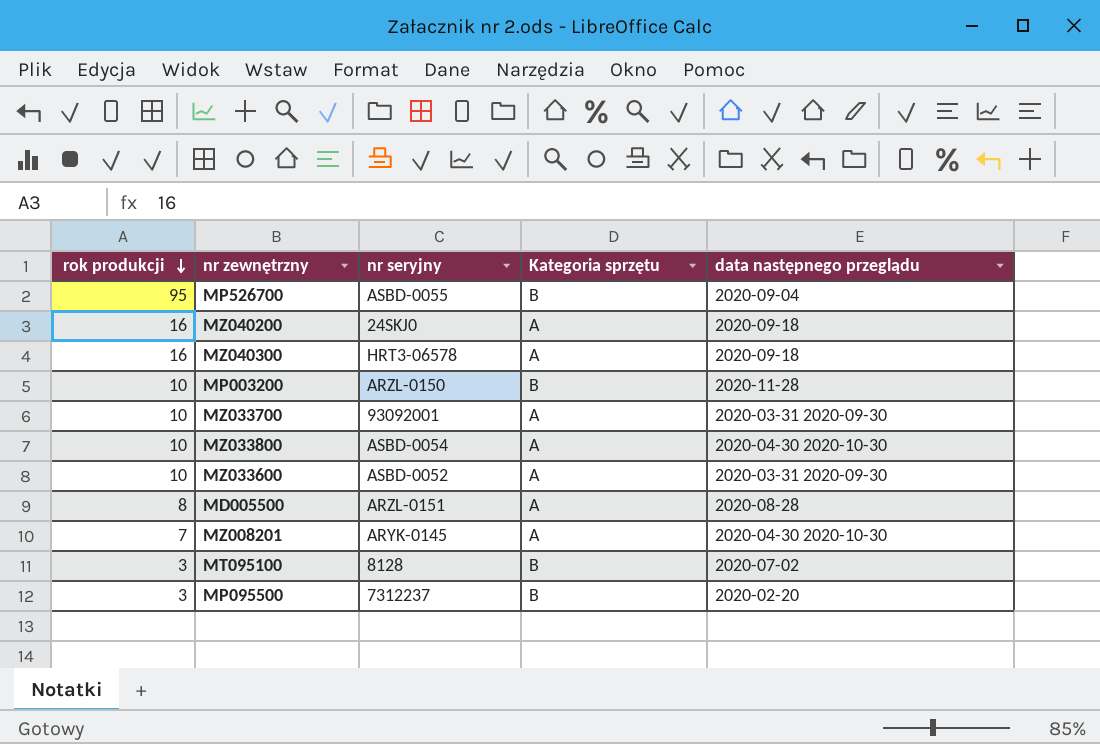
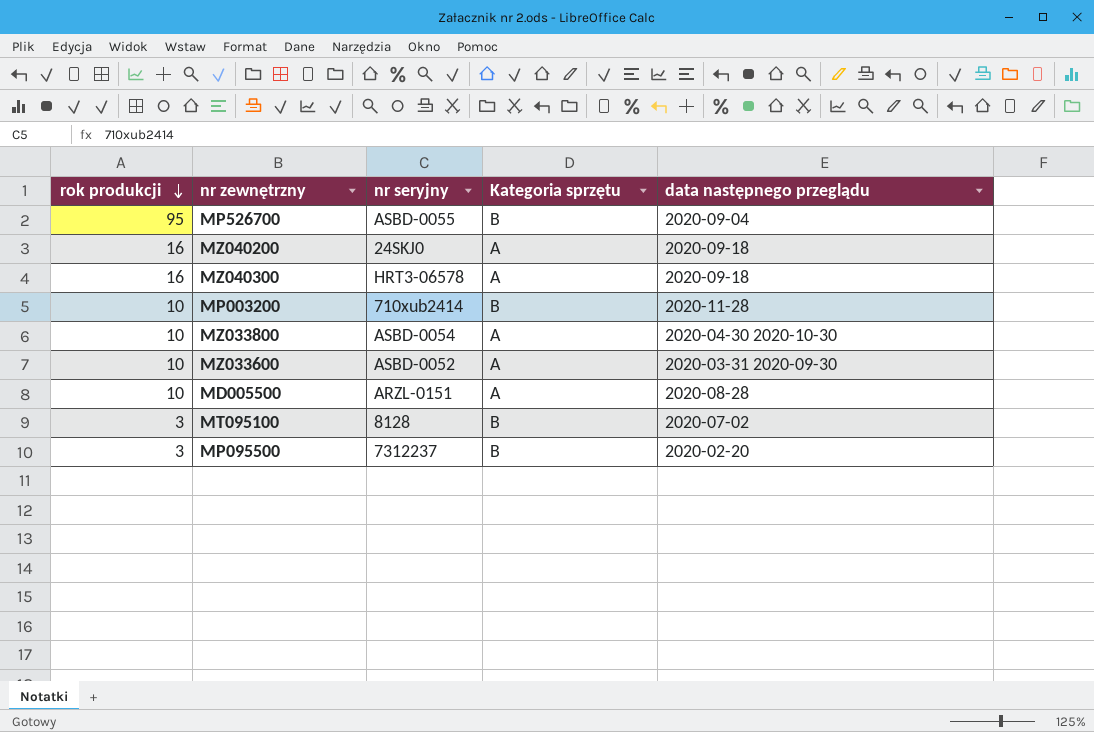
row MZ033700: 10 | 93092001 | A | 2020-03-31 2020-09-30 -> none
row MZ008201: 7 | ARYK-0145 | A | 2020-04-30 2020-10-30 -> none
MP003200 | nr seryjny: ARZL-0150 -> 710xub2414
MD005500 | rok produkcji: 8 -> 10

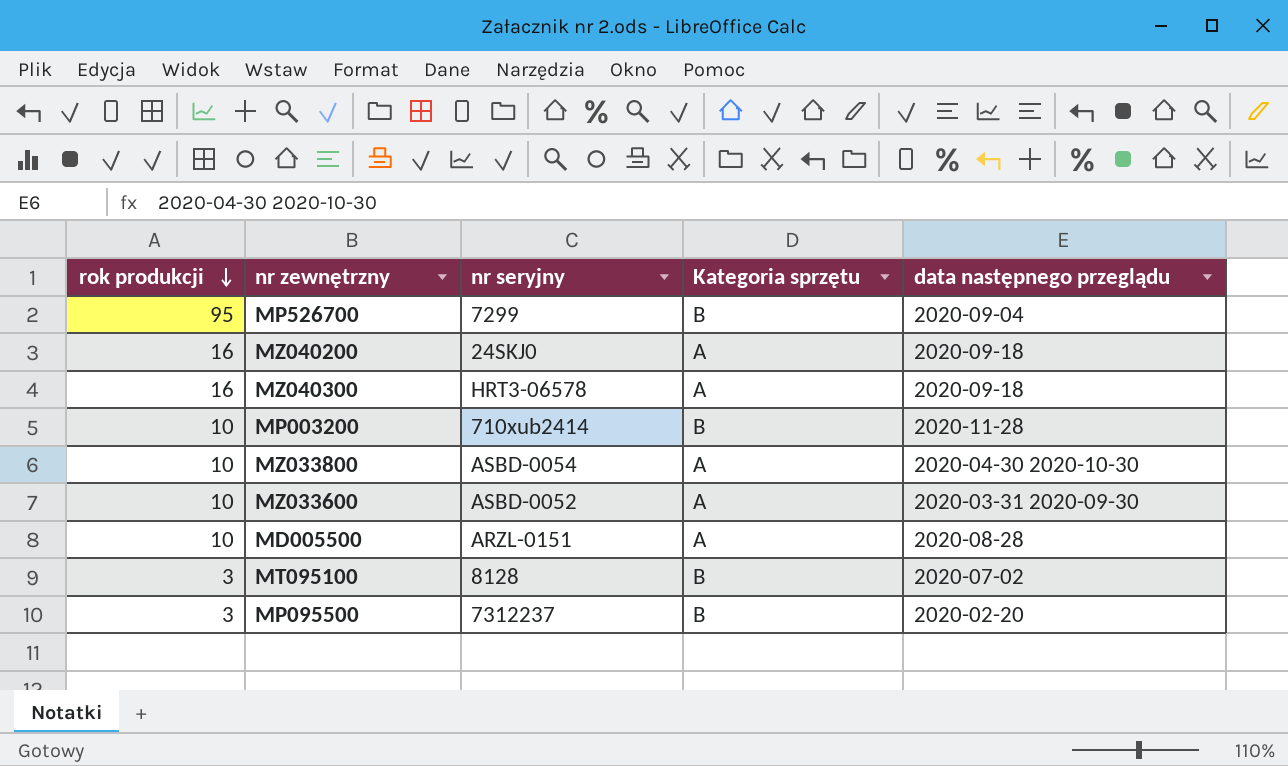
MP526700 | nr seryjny: ASBD-0055 -> 7299

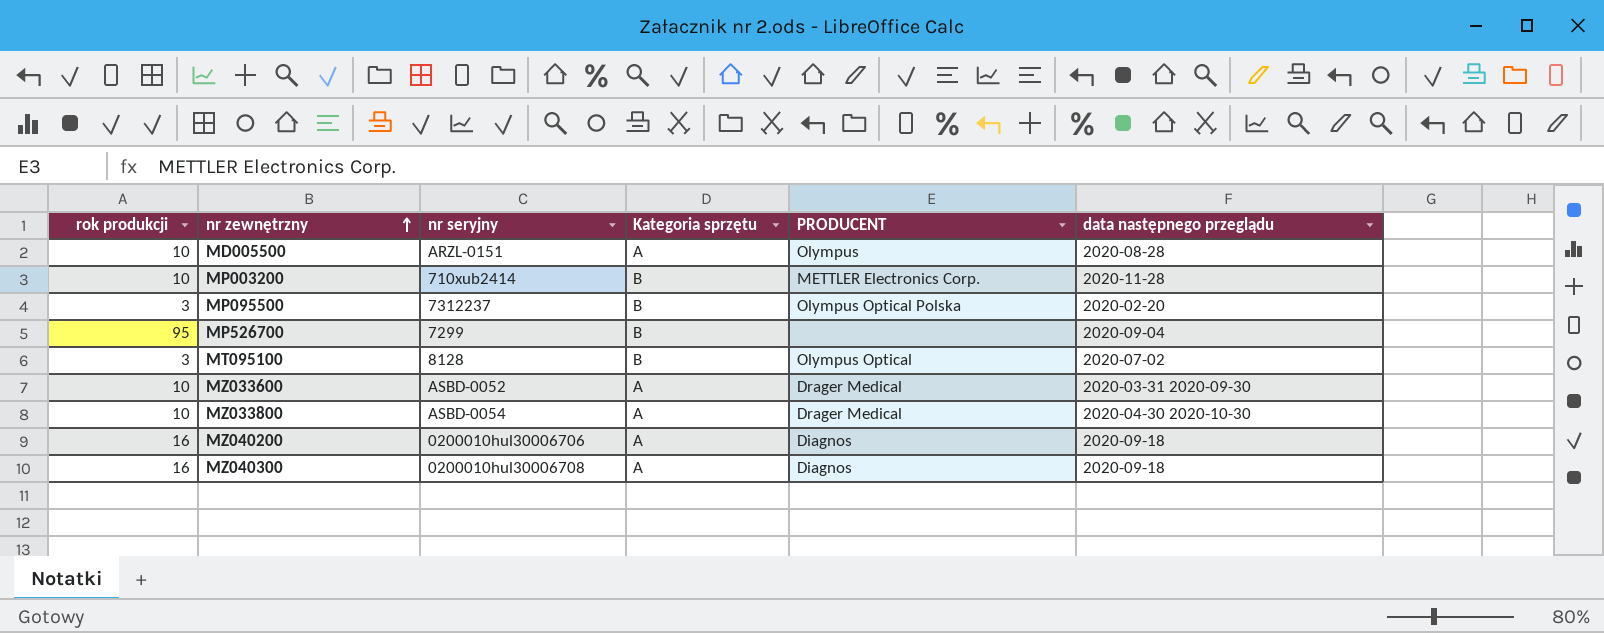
row order: rok produkcji descending -> nr zewnętrzny ascending
column PRODUCENT | position: none -> 5
MZ040200 | nr seryjny: 24SKJ0 -> 0200010hul30006706
MZ040300 | nr seryjny: HRT3-06578 -> 0200010hul30006708

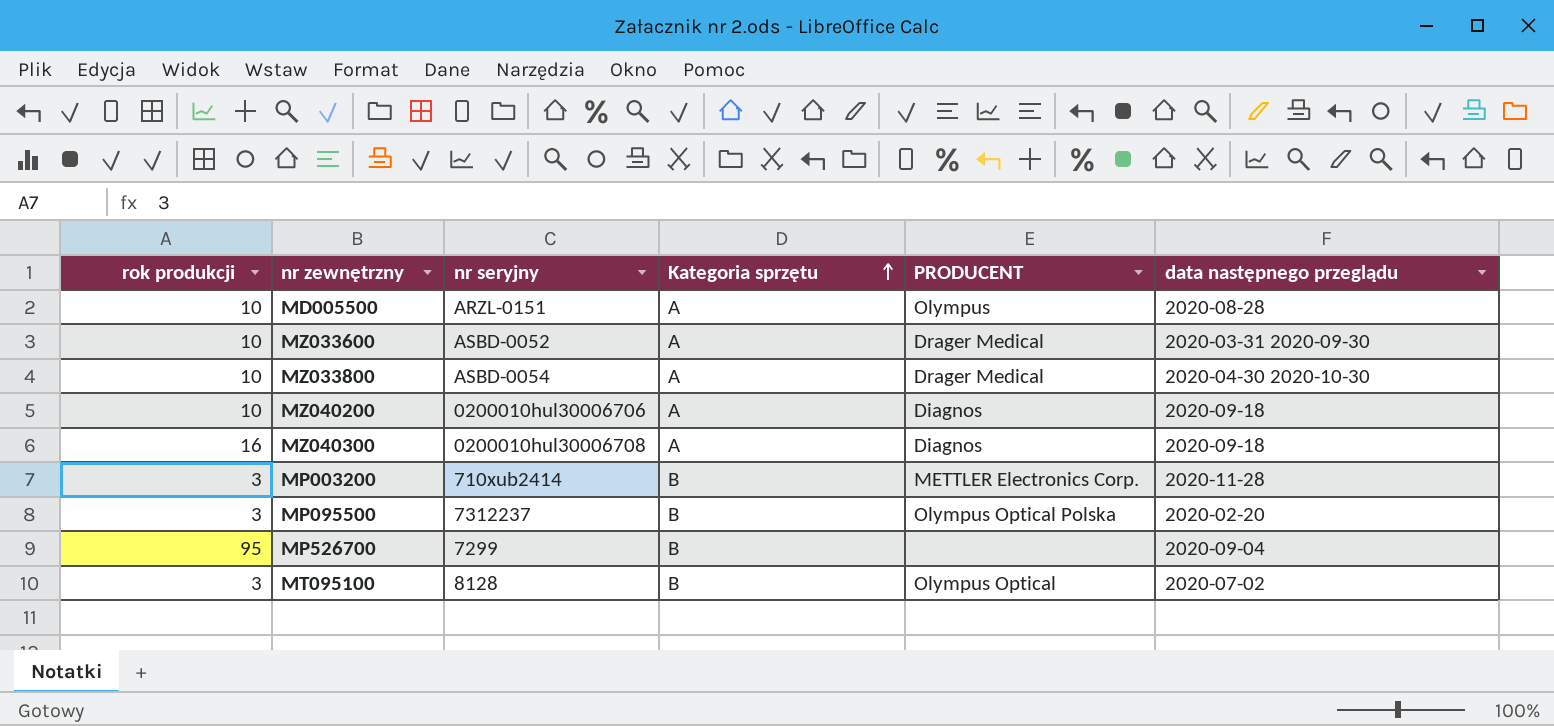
row order: nr zewnętrzny ascending -> Kategoria sprzętu ascending
MZ040200 | rok produkcji: 16 -> 10
MP003200 | rok produkcji: 10 -> 3

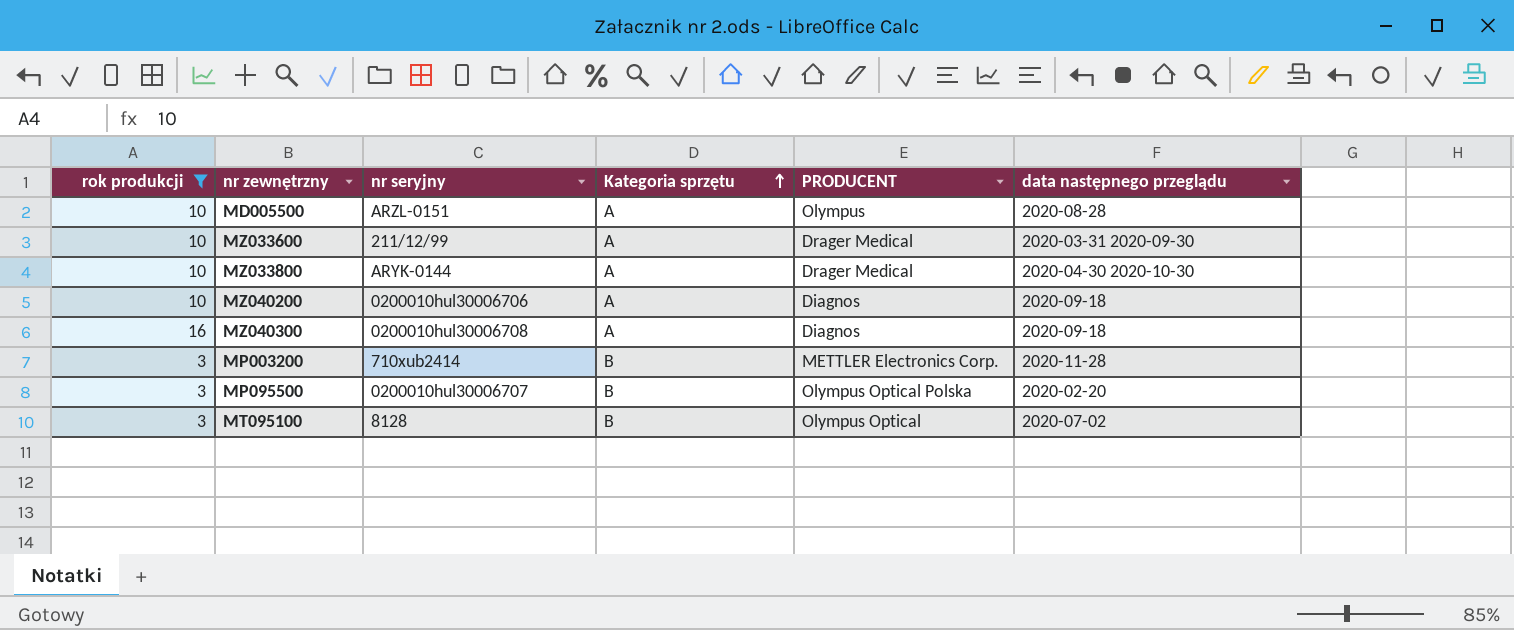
filter: none -> rok produkcji != 95
MZ033600 | nr seryjny: ASBD-0052 -> 211/12/99
MZ033800 | nr seryjny: ASBD-0054 -> ARYK-0144
MP095500 | nr seryjny: 7312237 -> 0200010hul30006707

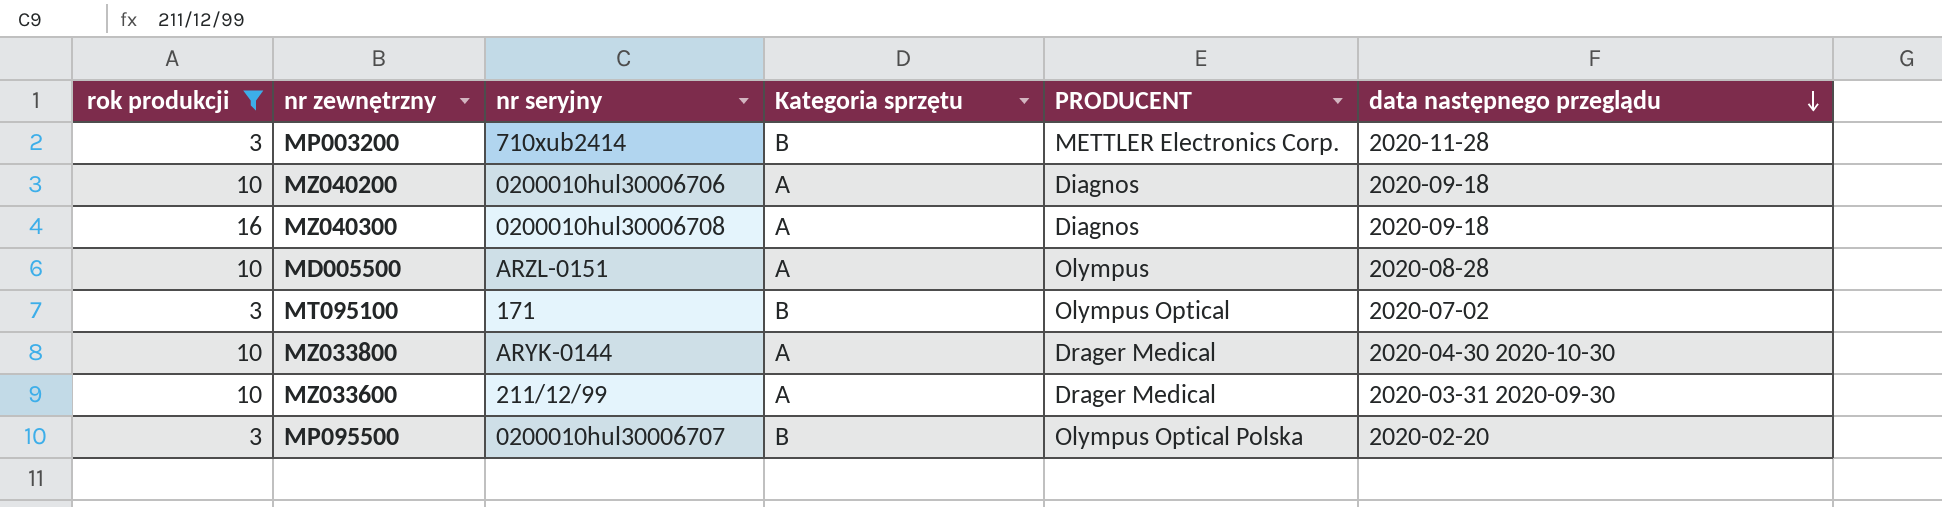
row order: Kategoria sprzętu ascending -> data następnego przeglądu descending
MT095100 | nr seryjny: 8128 -> 171

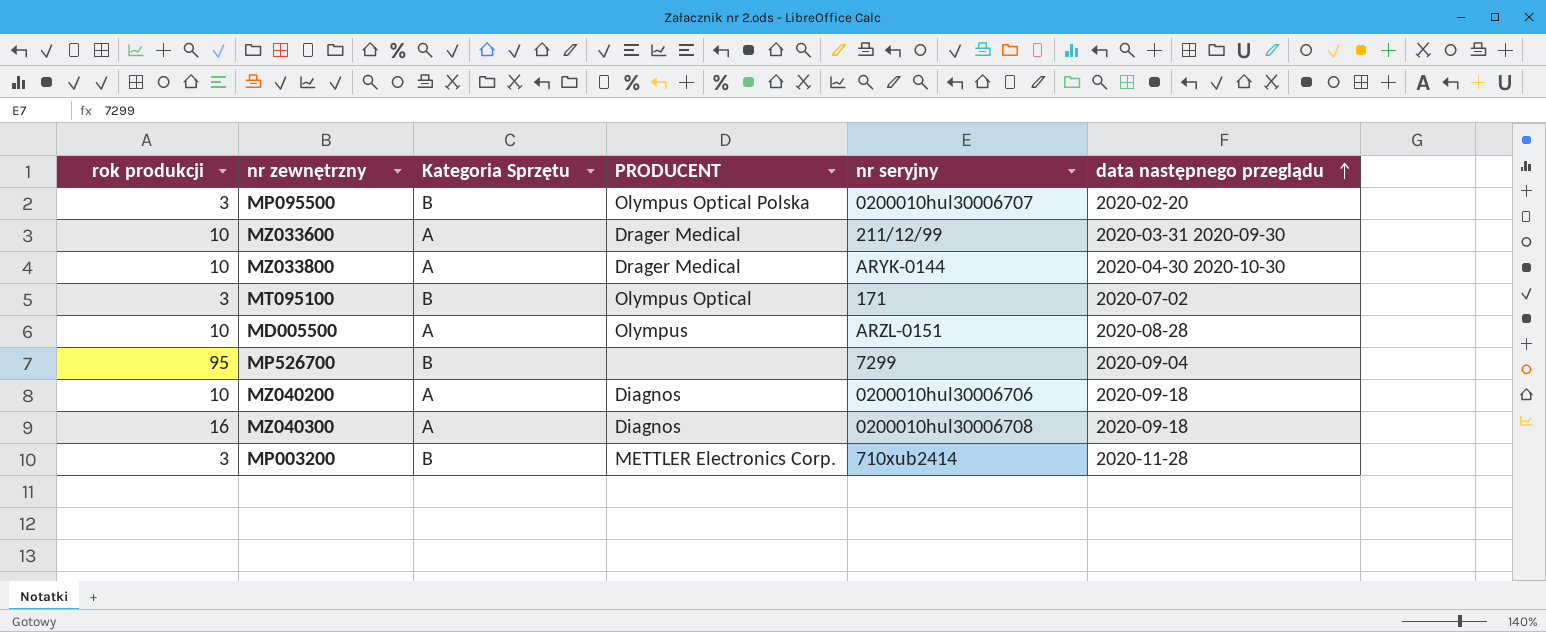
filter: rok produkcji != 95 -> none
row order: data następnego przeglądu descending -> data następnego przeglądu ascending
column name: Kategoria sprzętu -> Kategoria Sprzętu
column nr seryjny | position: 3 -> 5

